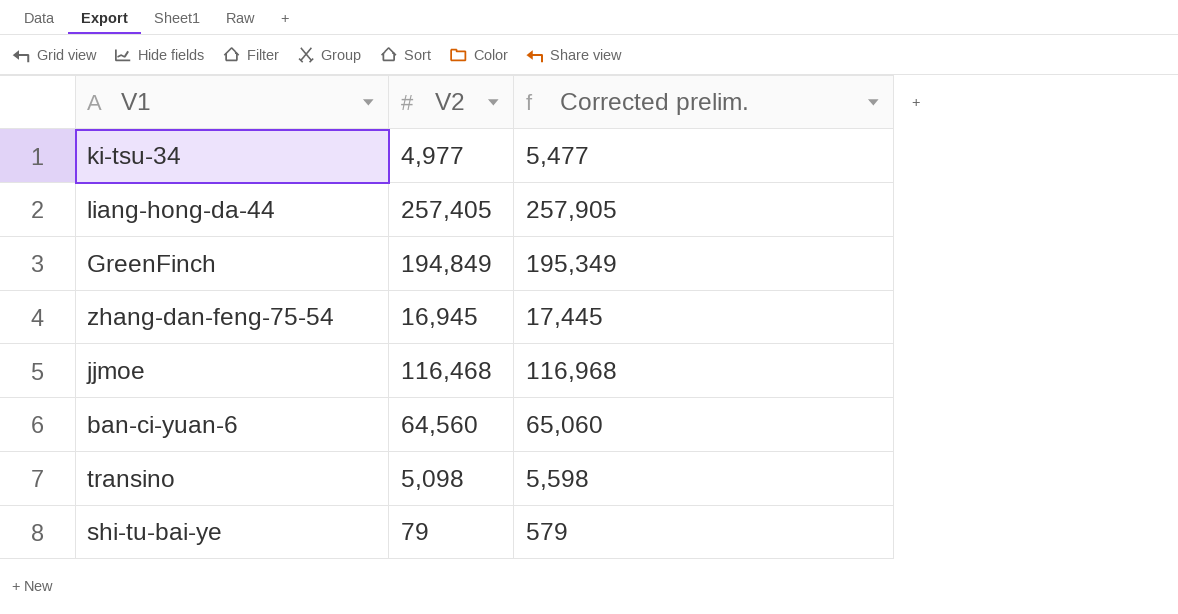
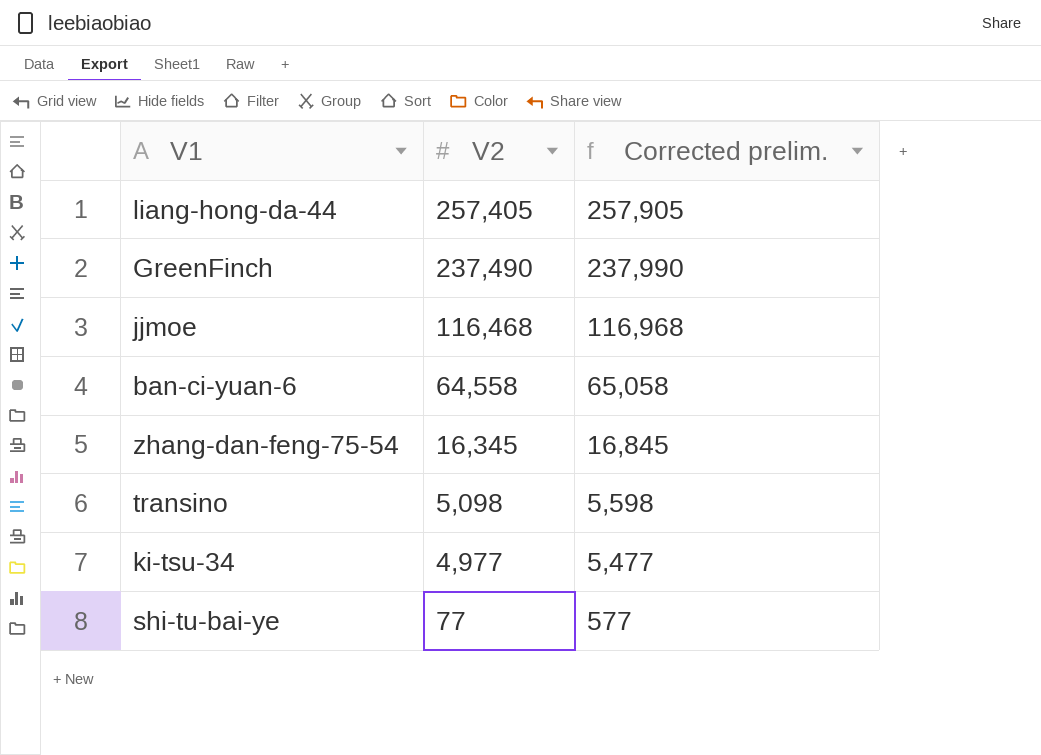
row order: none -> V2 descending
GreenFinch | V2: 194,849 -> 237,490
GreenFinch | Corrected prelim.: 195,349 -> 237,990
ban-ci-yuan-6 | V2: 64,560 -> 64,558
ban-ci-yuan-6 | Corrected prelim.: 65,060 -> 65,058
zhang-dan-feng-75-54 | V2: 16,945 -> 16,345
zhang-dan-feng-75-54 | Corrected prelim.: 17,445 -> 16,845
shi-tu-bai-ye | V2: 79 -> 77
shi-tu-bai-ye | Corrected prelim.: 579 -> 577

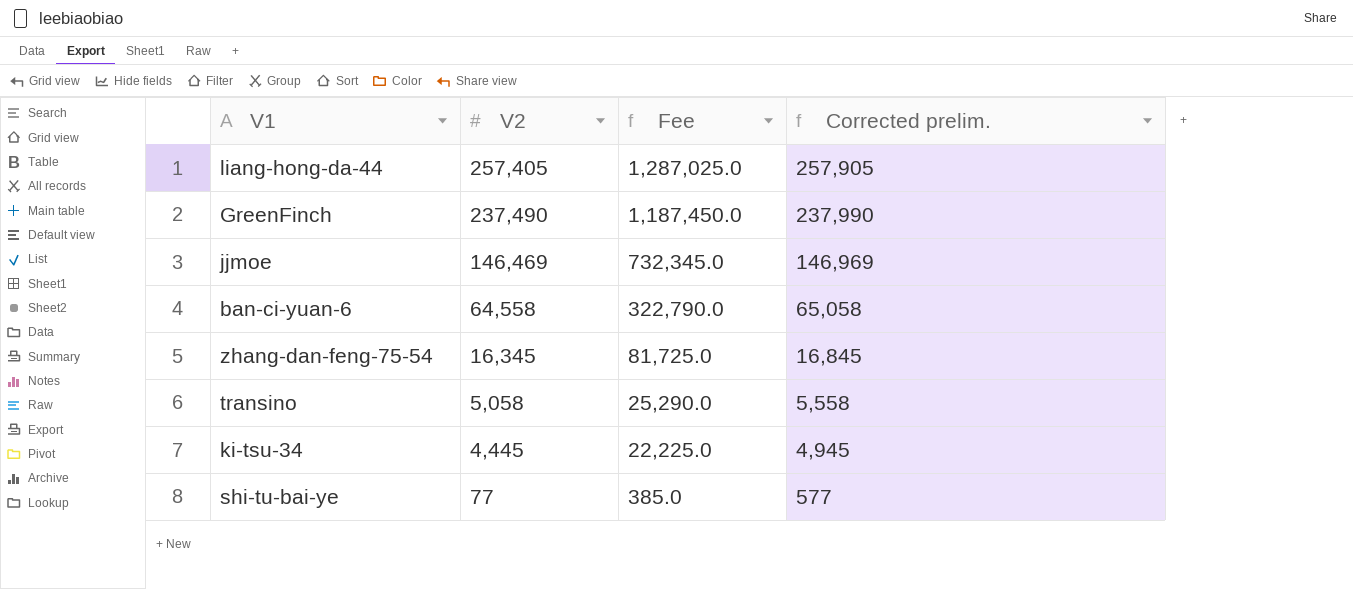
column Fee | formula: none -> [V2] * 5
jjmoe | V2: 116,468 -> 146,469
jjmoe | Corrected prelim.: 116,968 -> 146,969
transino | V2: 5,098 -> 5,058
transino | Corrected prelim.: 5,598 -> 5,558
ki-tsu-34 | V2: 4,977 -> 4,445
ki-tsu-34 | Corrected prelim.: 5,477 -> 4,945

